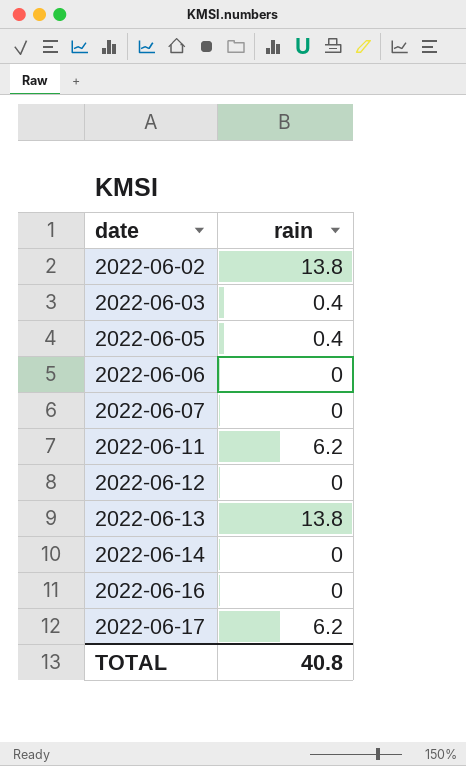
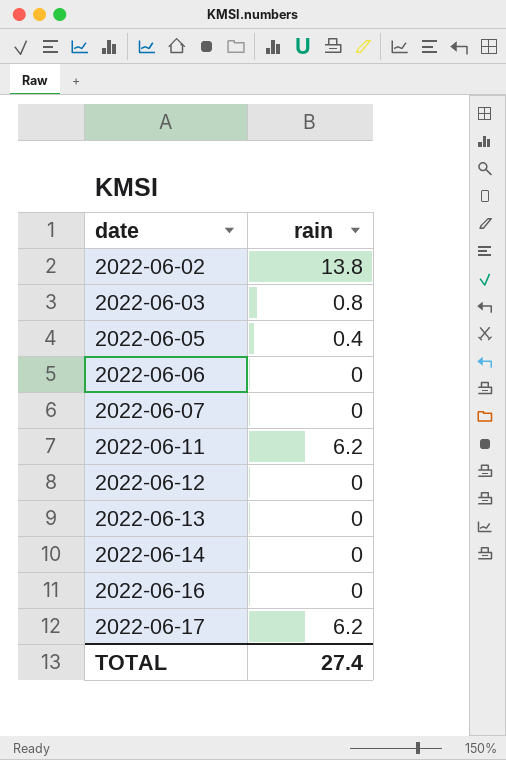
2022-06-03 | rain: 0.4 -> 0.8
2022-06-13 | rain: 13.8 -> 0
TOTAL | rain: 40.8 -> 27.4

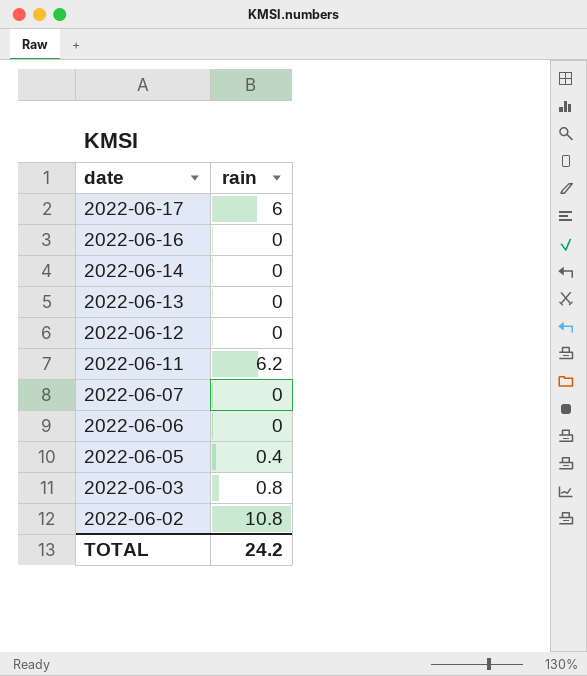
row order: date ascending -> date descending
2022-06-17 | rain: 6.2 -> 6
2022-06-02 | rain: 13.8 -> 10.8
TOTAL | rain: 27.4 -> 24.2

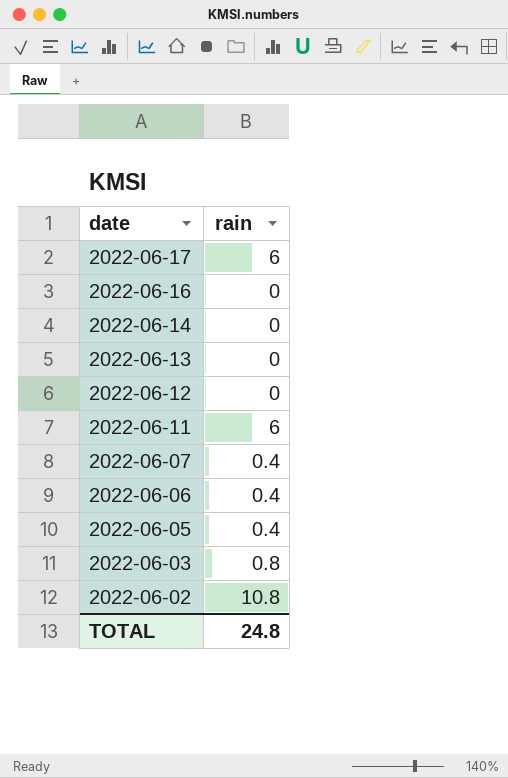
2022-06-11 | rain: 6.2 -> 6
2022-06-07 | rain: 0 -> 0.4
2022-06-06 | rain: 0 -> 0.4
TOTAL | rain: 24.2 -> 24.8

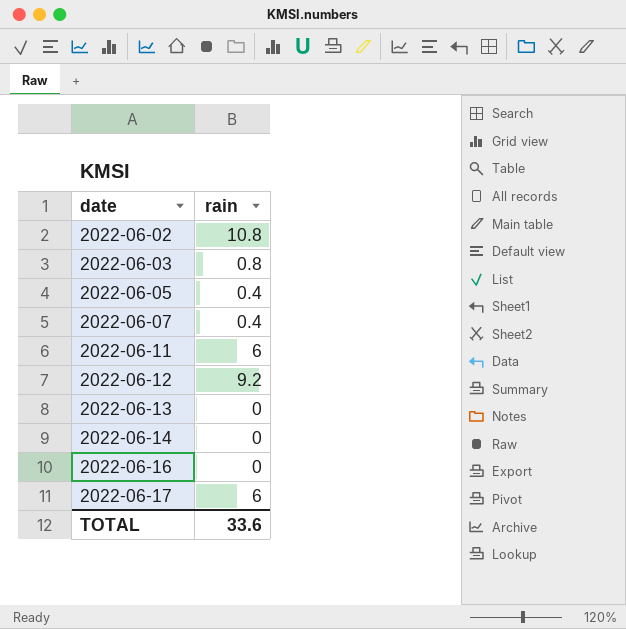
row order: date descending -> date ascending
row 2022-06-06: 0.4 -> none
2022-06-12 | rain: 0 -> 9.2
TOTAL | rain: 24.8 -> 33.6

